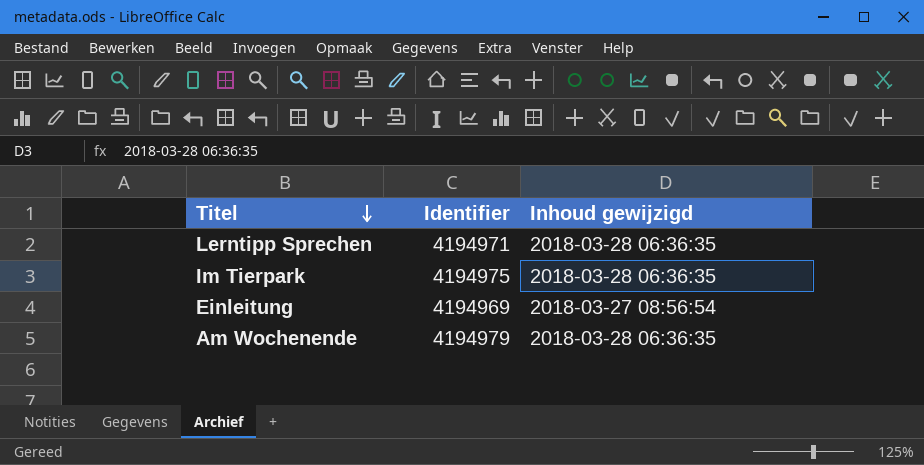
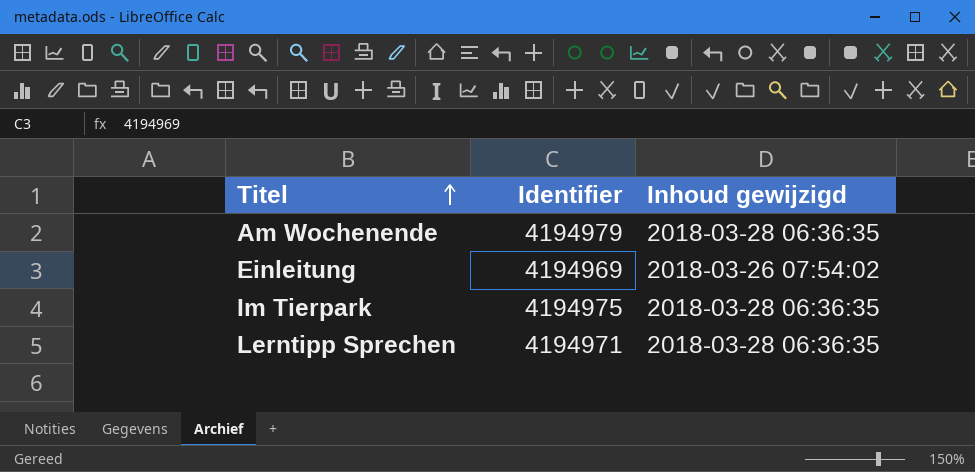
row order: Titel descending -> Titel ascending
Einleitung | Inhoud gewijzigd: 2018-03-27 08:56:54 -> 2018-03-26 07:54:02

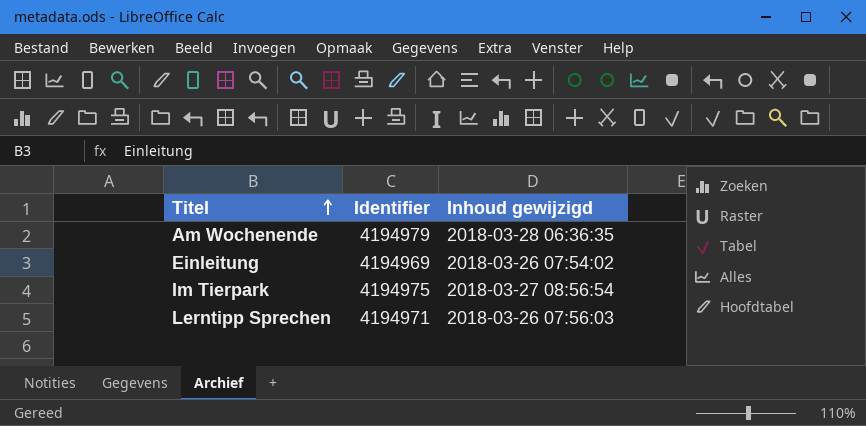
Im Tierpark | Inhoud gewijzigd: 2018-03-28 06:36:35 -> 2018-03-27 08:56:54
Lerntipp Sprechen | Inhoud gewijzigd: 2018-03-28 06:36:35 -> 2018-03-26 07:56:03

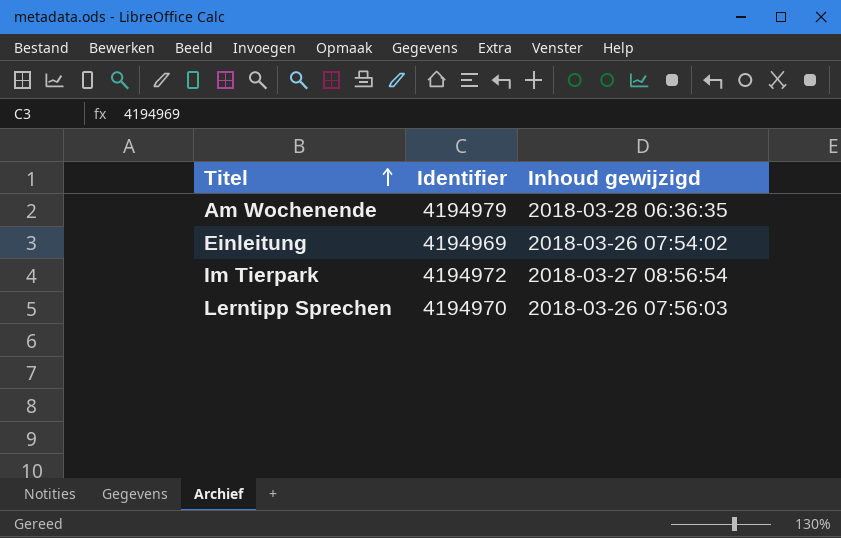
Im Tierpark | Identifier: 4194975 -> 4194972
Lerntipp Sprechen | Identifier: 4194971 -> 4194970

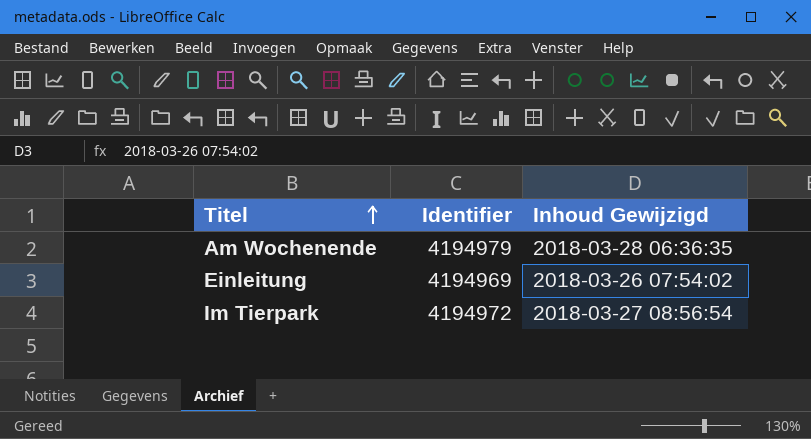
column name: Inhoud gewijzigd -> Inhoud Gewijzigd
row Lerntipp Sprechen: 4194970 | 2018-03-26 07:56:03 -> none

